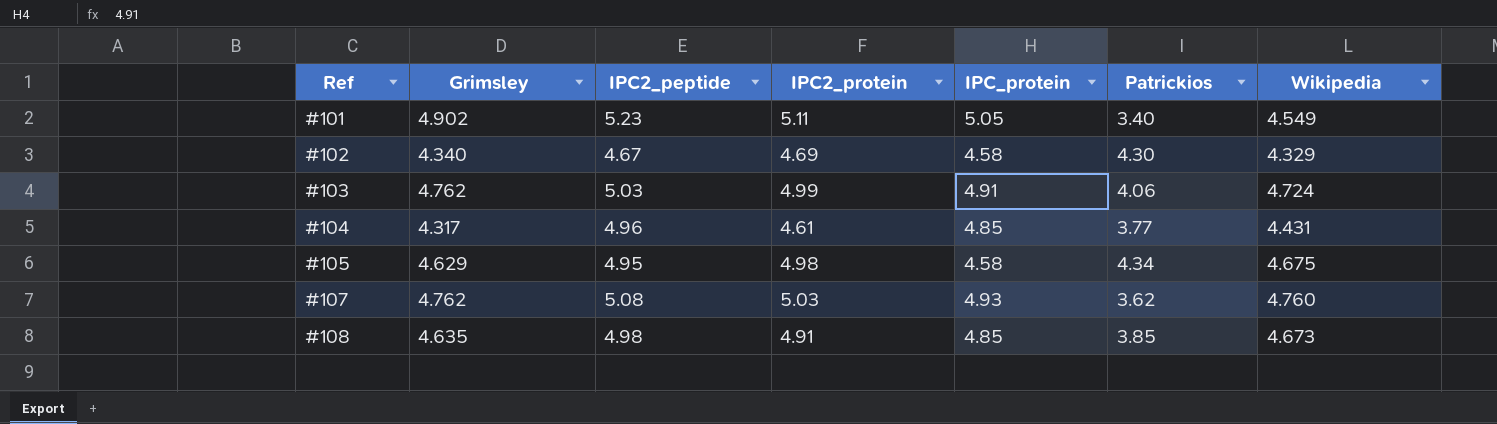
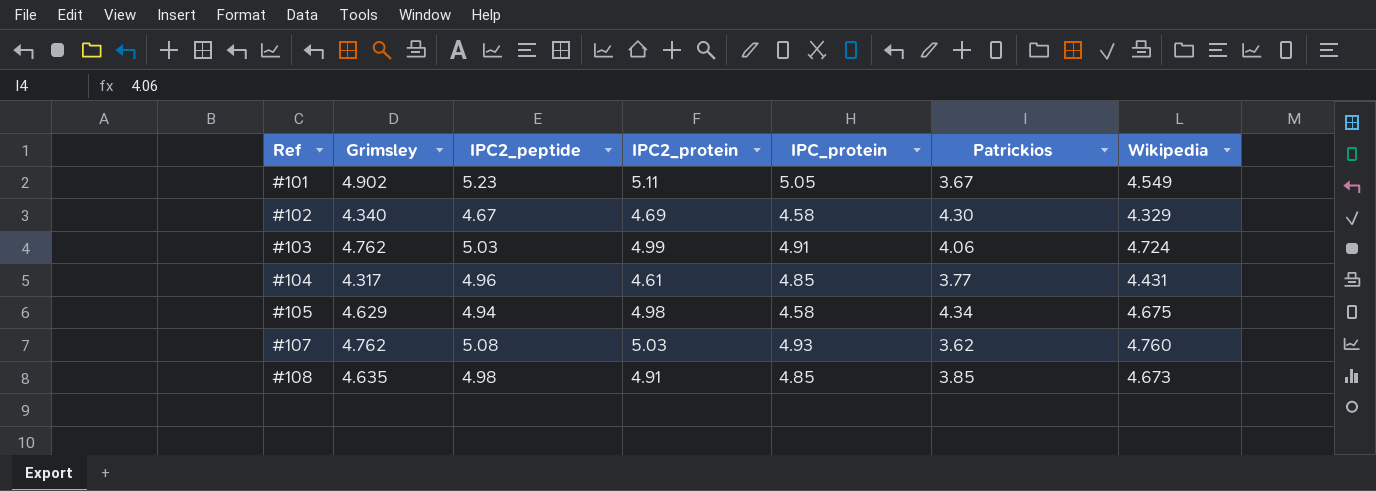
#101 | Patrickios: 3.40 -> 3.67
#105 | IPC2_peptide: 4.95 -> 4.94

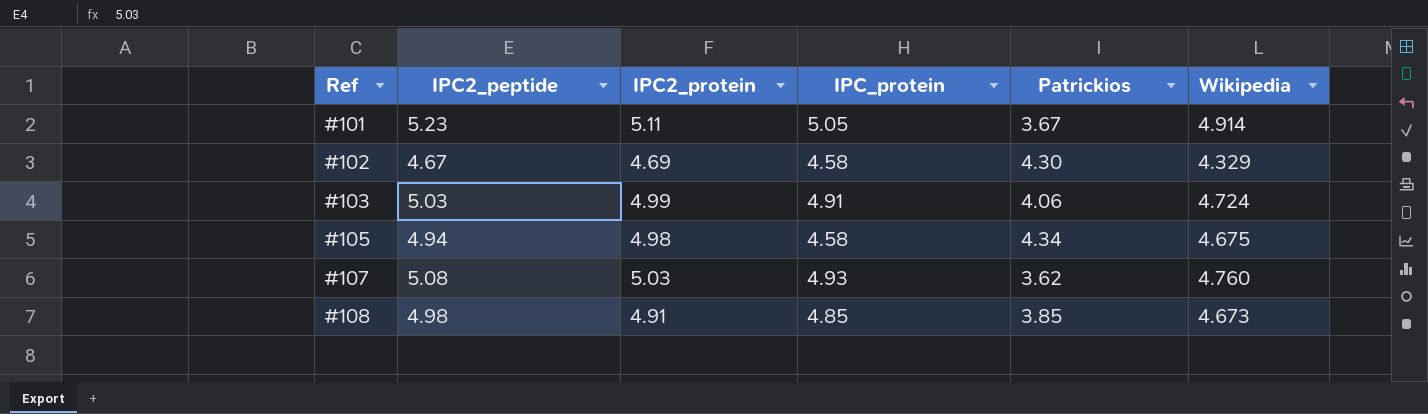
column Grimsley | position: 2 -> none
row #104: 4.317 | 4.96 | 4.61 | 4.85 | 3.77 | 4.431 -> none
#101 | Wikipedia: 4.549 -> 4.914

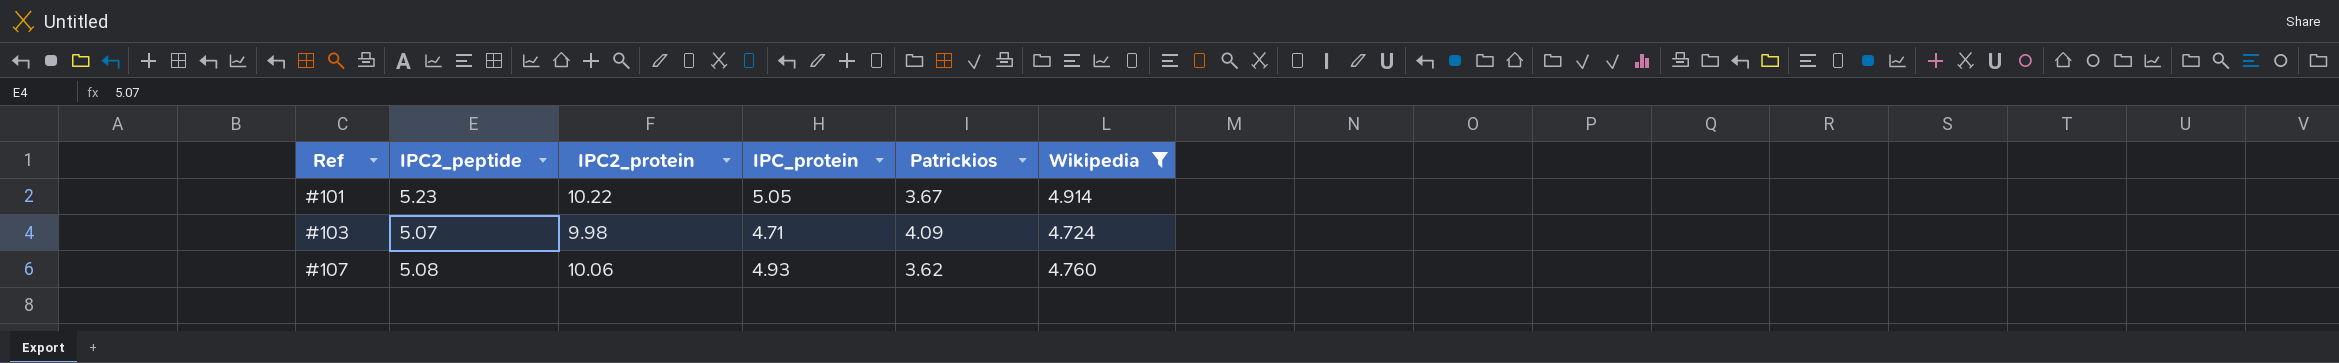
filter: none -> Wikipedia >= 4.724
#101 | IPC2_protein: 5.11 -> 10.22
#103 | IPC2_peptide: 5.03 -> 5.07
#103 | IPC2_protein: 4.99 -> 9.98
#103 | IPC_protein: 4.91 -> 4.71
#103 | Patrickios: 4.06 -> 4.09
#107 | IPC2_protein: 5.03 -> 10.06

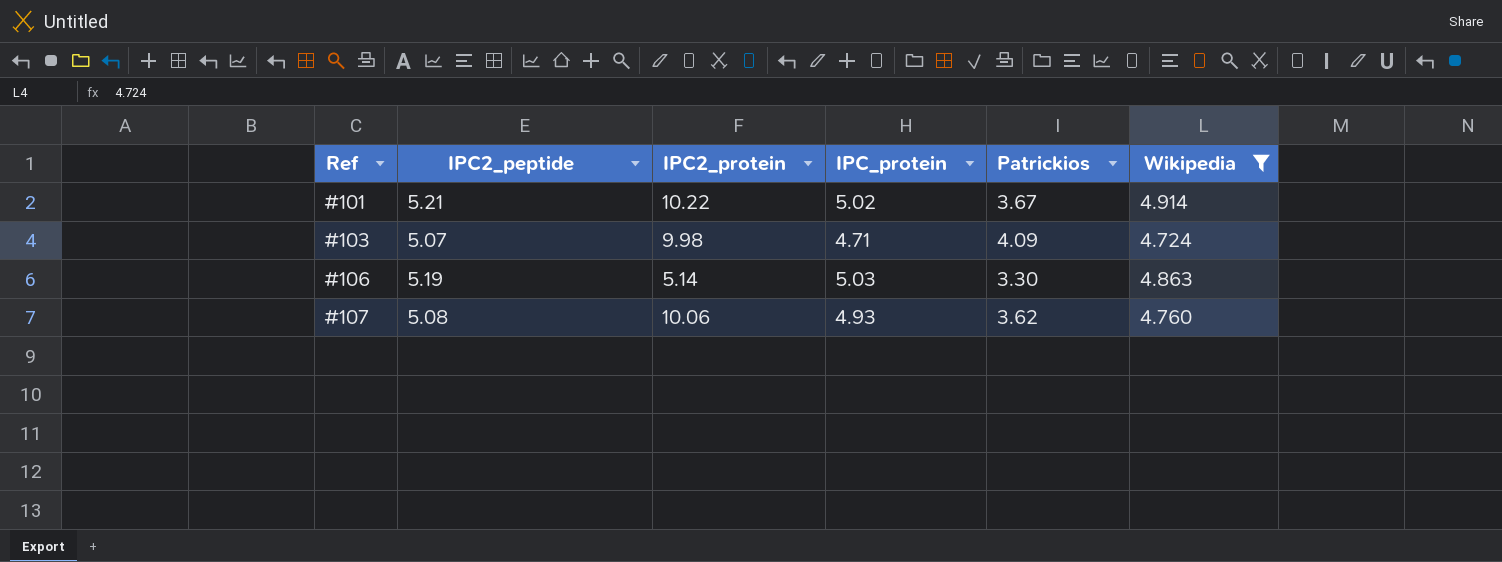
#101 | IPC2_peptide: 5.23 -> 5.21
#101 | IPC_protein: 5.05 -> 5.02
row #106: none -> 5.19 | 5.14 | 5.03 | 3.30 | 4.863

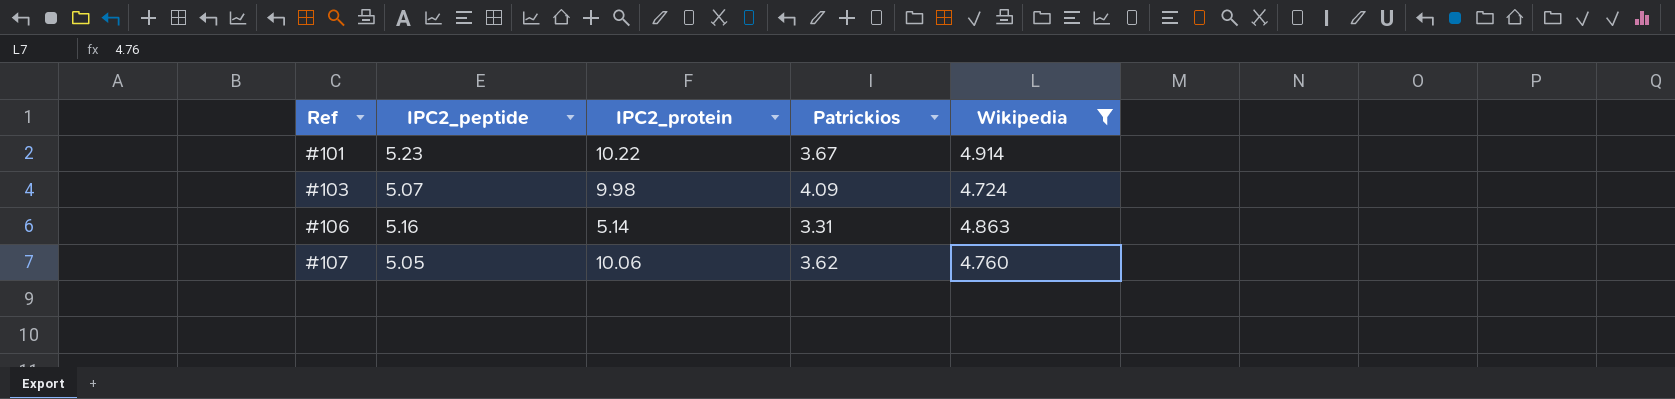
column IPC_protein | position: 4 -> none
#101 | IPC2_peptide: 5.21 -> 5.23
#106 | IPC2_peptide: 5.19 -> 5.16
#106 | Patrickios: 3.30 -> 3.31
#107 | IPC2_peptide: 5.08 -> 5.05

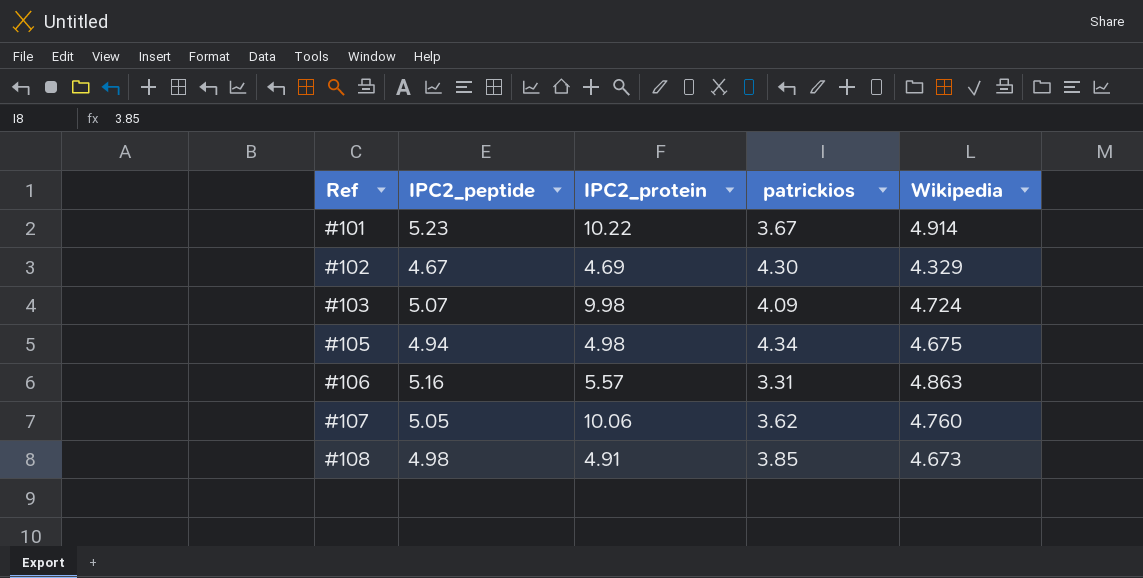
filter: Wikipedia >= 4.724 -> none
column name: Patrickios -> patrickios
#106 | IPC2_protein: 5.14 -> 5.57

